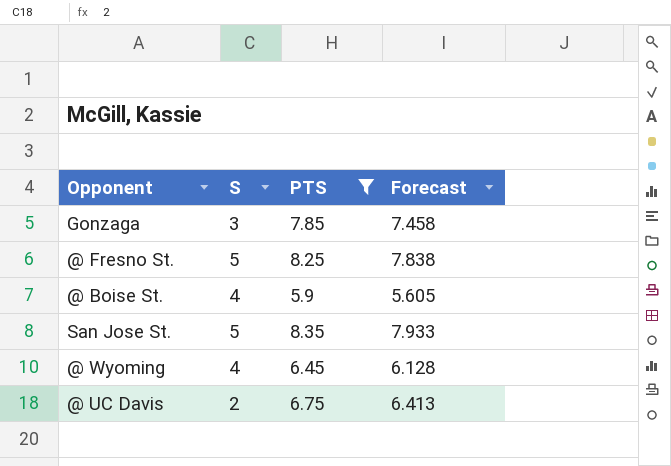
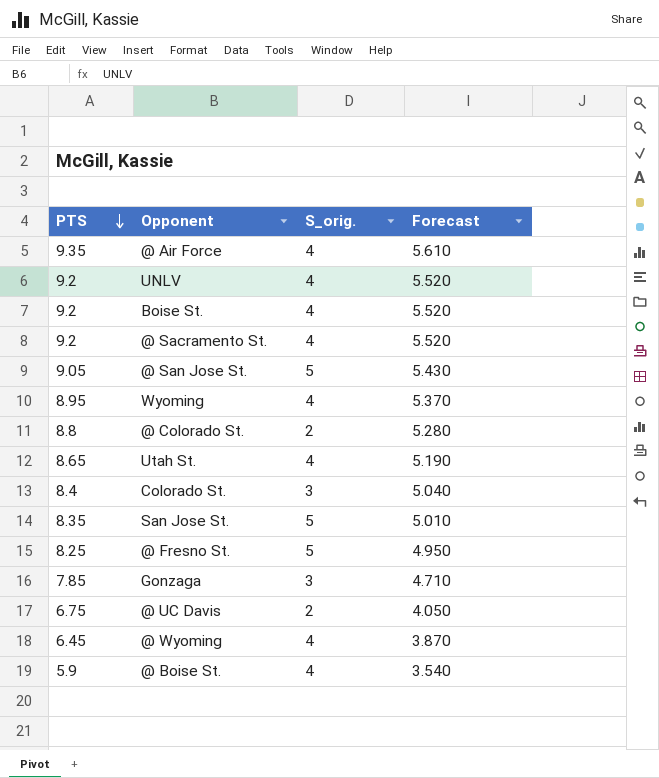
filter: PTS <= 8.35 -> none
row order: none -> PTS descending
column PTS | position: 3 -> 1
column name: S -> S_orig.
column Forecast | formula: [PTS] * 0.95 -> [PTS] * 0.6

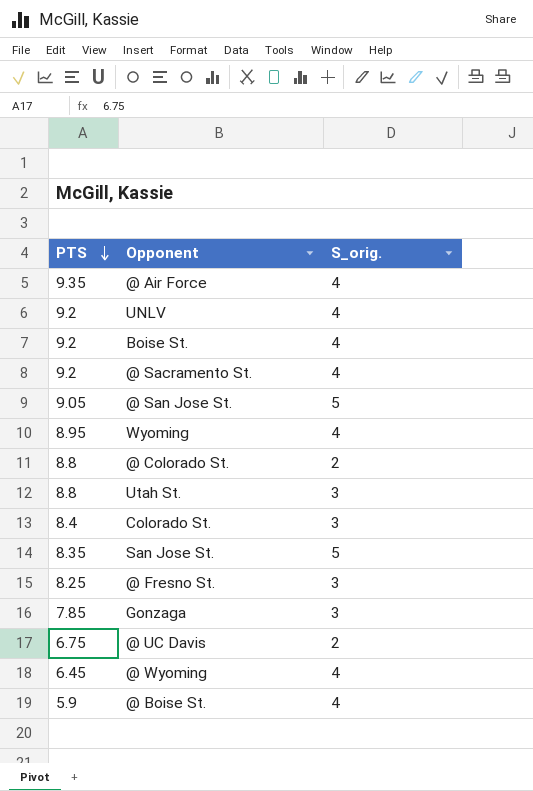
column Forecast | formula: [PTS] * 0.6 -> none
Utah St. | PTS: 8.65 -> 8.8
Utah St. | S_orig.: 4 -> 3
@ Fresno St. | S_orig.: 5 -> 3

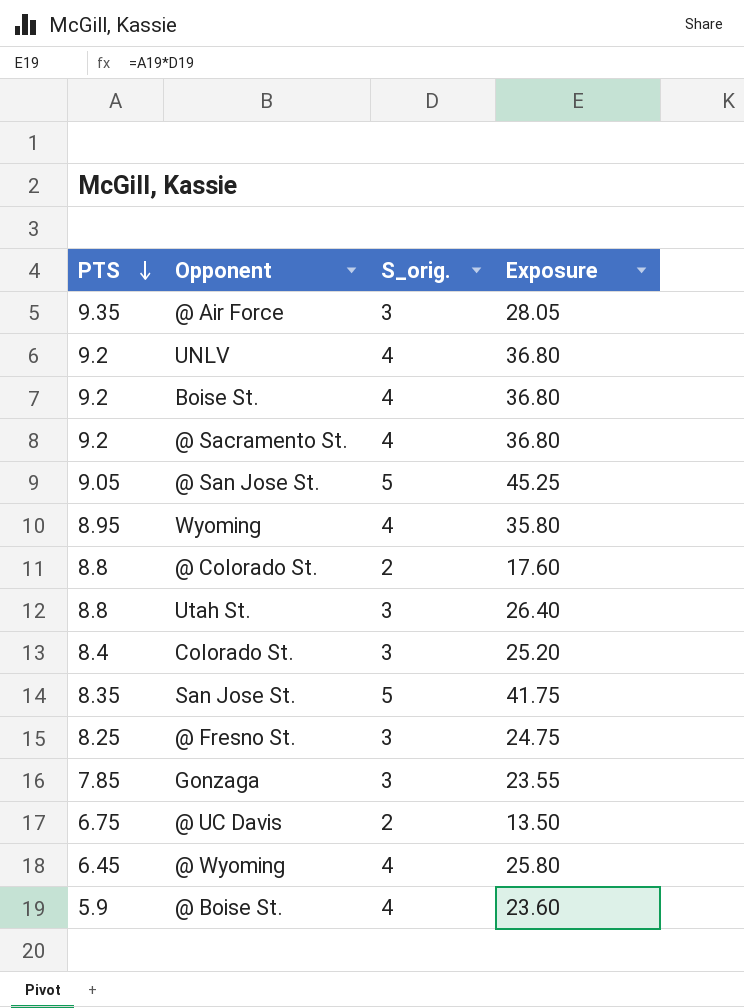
column Exposure | formula: none -> [PTS] * [S_orig.]
@ Air Force | S_orig.: 4 -> 3

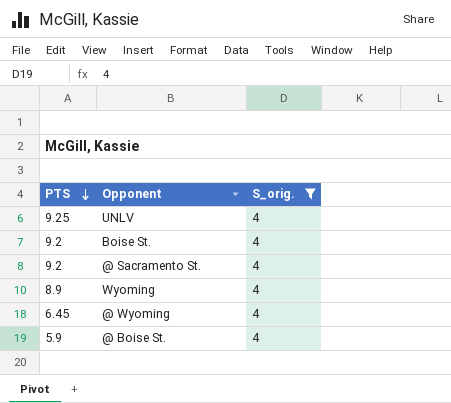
filter: none -> S_orig. = 4
column Exposure | formula: [PTS] * [S_orig.] -> none
UNLV | PTS: 9.2 -> 9.25
Wyoming | PTS: 8.95 -> 8.9

